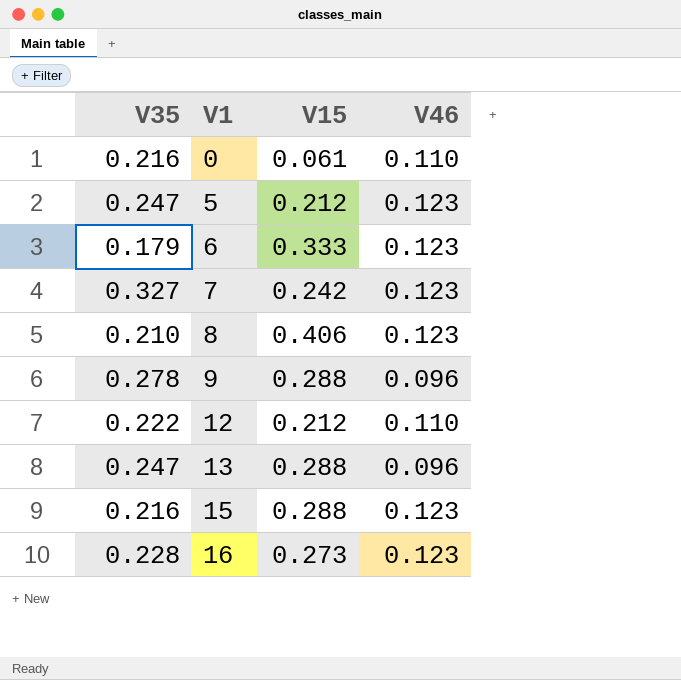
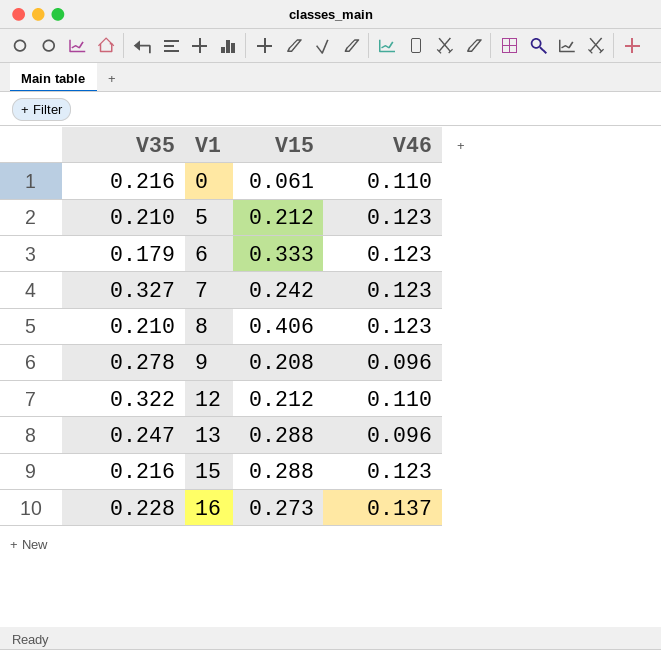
5 | V35: 0.247 -> 0.210
9 | V15: 0.288 -> 0.208
12 | V35: 0.222 -> 0.322
16 | V46: 0.123 -> 0.137

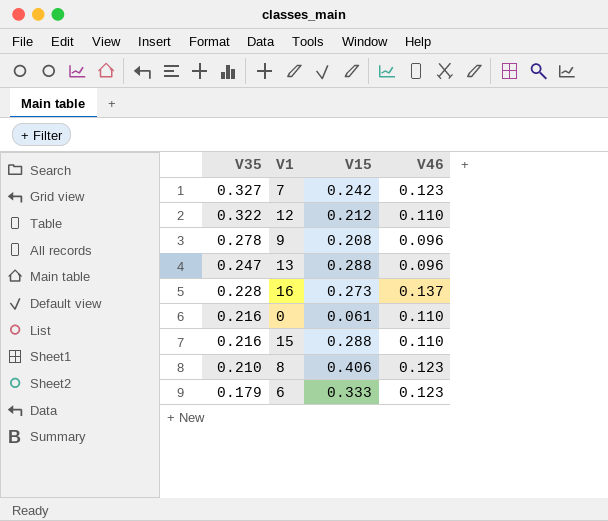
row order: V1 ascending -> V35 descending
row 5: 0.210 | 0.212 | 0.123 -> none
15 | V46: 0.123 -> 0.110

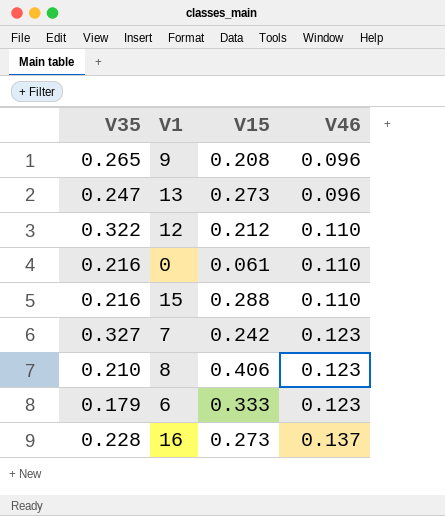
row order: V35 descending -> V46 ascending
9 | V35: 0.278 -> 0.265
13 | V15: 0.288 -> 0.273

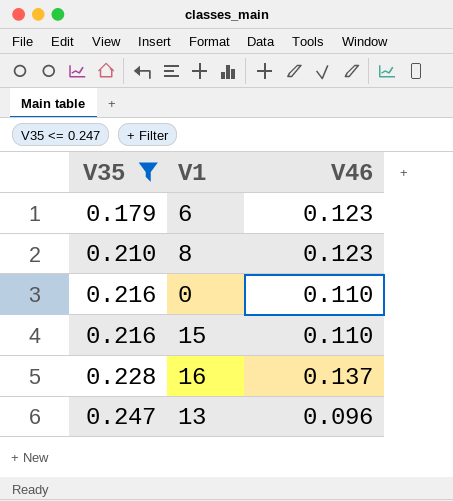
filter: none -> V35 <= 0.247
row order: V46 ascending -> V35 ascending
column V15 | position: 3 -> none

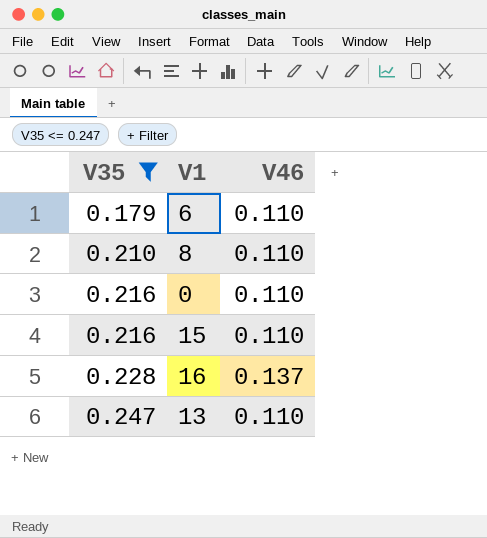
6 | V46: 0.123 -> 0.110
8 | V46: 0.123 -> 0.110
13 | V46: 0.096 -> 0.110

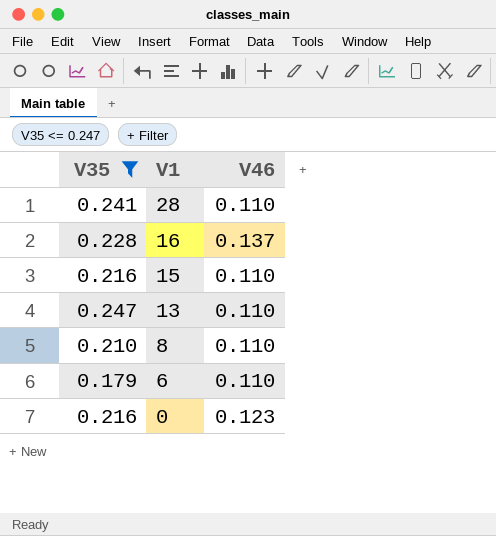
row order: V35 ascending -> V1 descending
row 28: none -> 0.241 | 0.110
0 | V46: 0.110 -> 0.123

